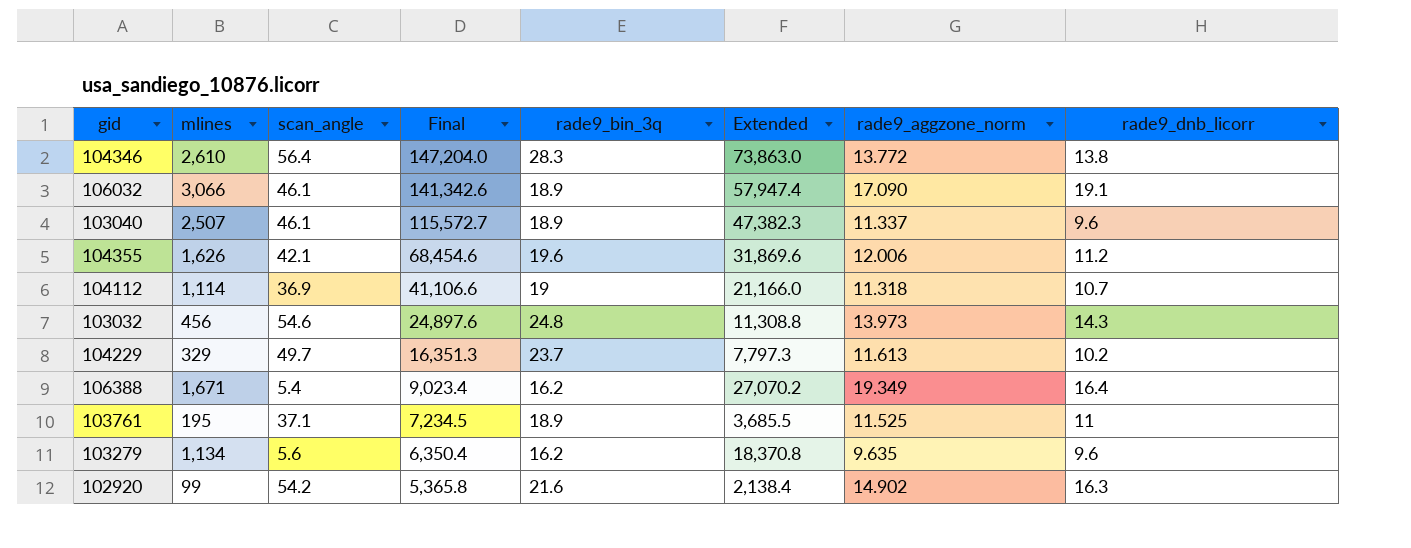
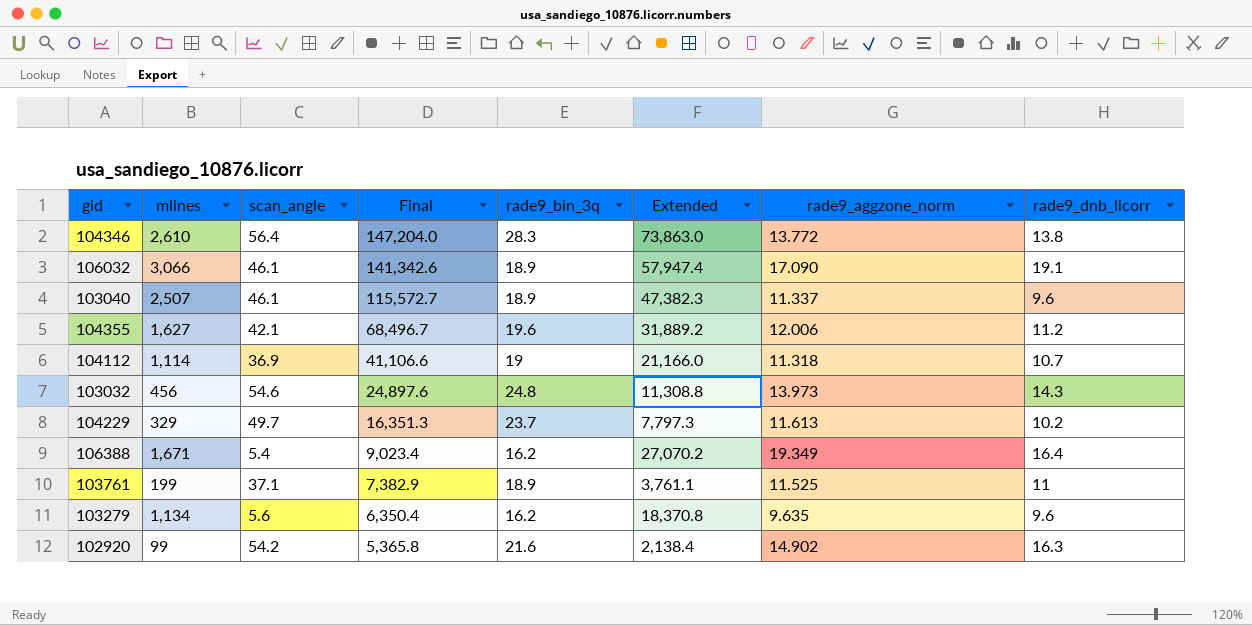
104355 | mlines: 1,626 -> 1,627
104355 | Final: 68,454.6 -> 68,496.7
104355 | Extended: 31,869.6 -> 31,889.2
103761 | mlines: 195 -> 199
103761 | Final: 7,234.5 -> 7,382.9
103761 | Extended: 3,685.5 -> 3,761.1

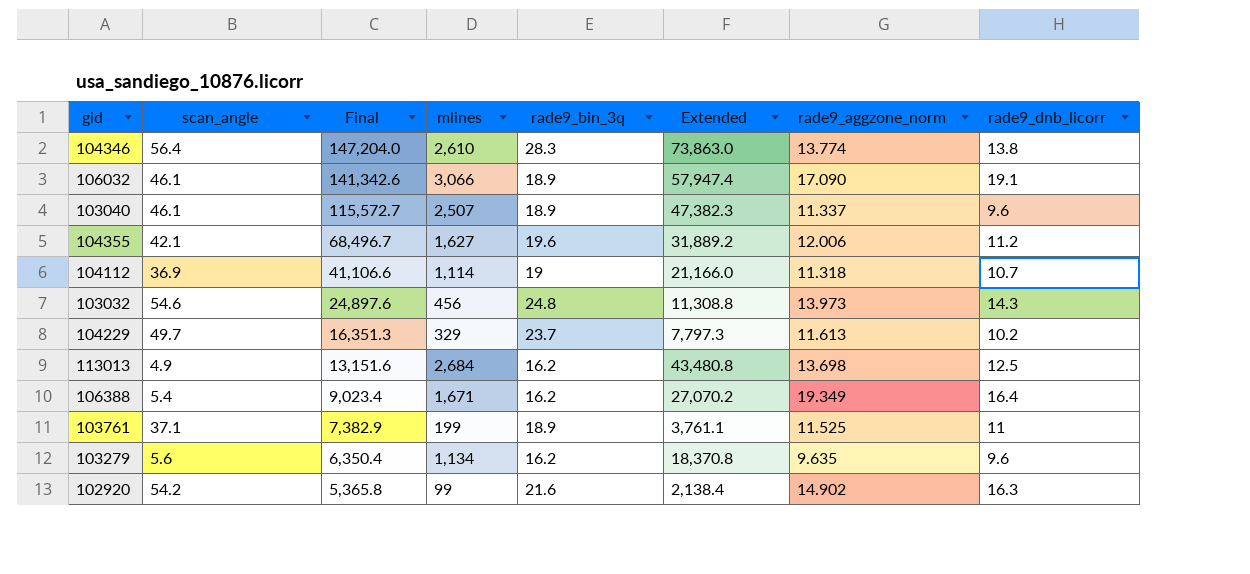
column mlines | position: 2 -> 4
104346 | rade9_aggzone_norm: 13.772 -> 13.774
row 113013: none -> 4.9 | 13,151.6 | 2,684 | 16.2 | 43,480.8 | 13.698 | 12.5

